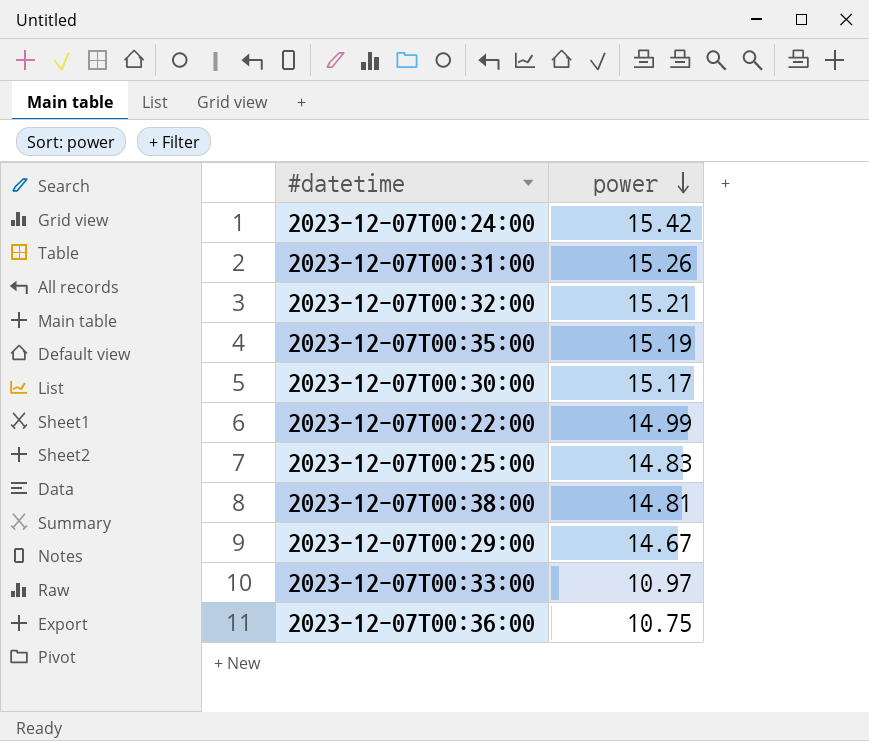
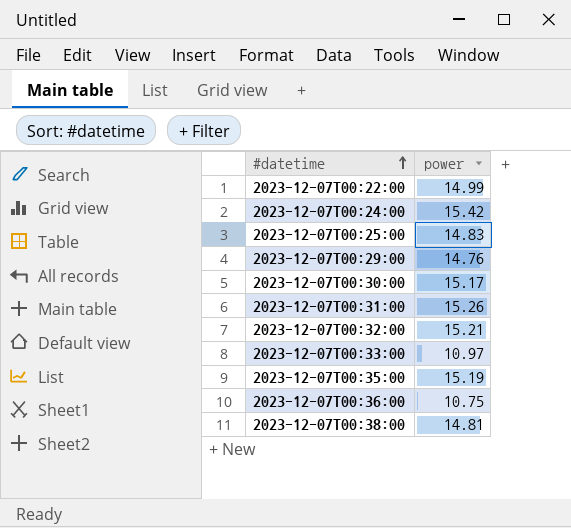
row order: power descending -> #datetime ascending
2023-12-07T00:29:00 | power: 14.67 -> 14.76

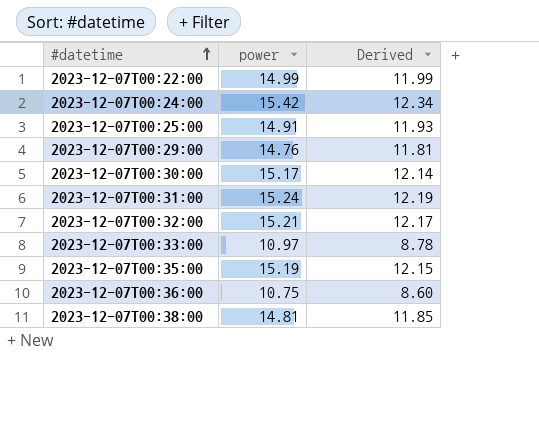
column Derived | formula: none -> [power] * 0.8
2023-12-07T00:25:00 | power: 14.83 -> 14.91
2023-12-07T00:31:00 | power: 15.26 -> 15.24

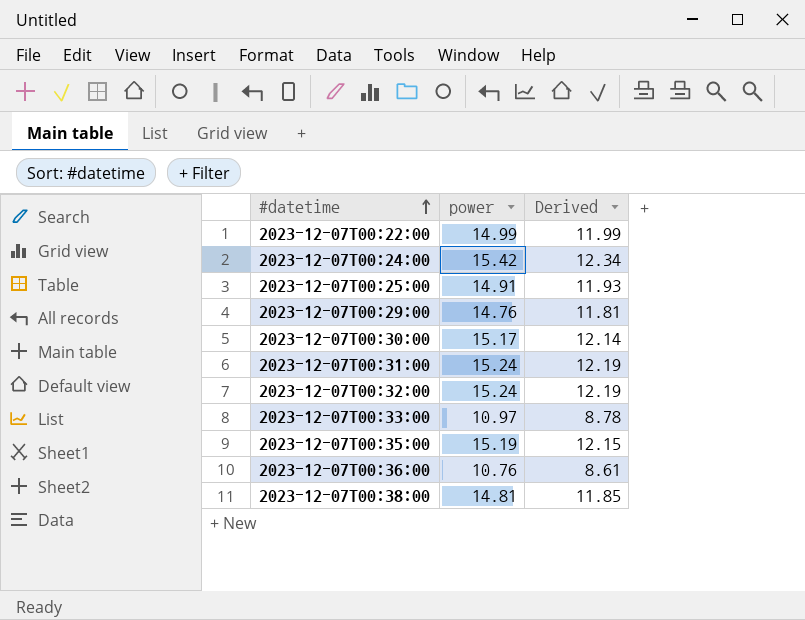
2023-12-07T00:32:00 | power: 15.21 -> 15.24
2023-12-07T00:32:00 | Derived: 12.17 -> 12.19
2023-12-07T00:36:00 | power: 10.75 -> 10.76
2023-12-07T00:36:00 | Derived: 8.60 -> 8.61

